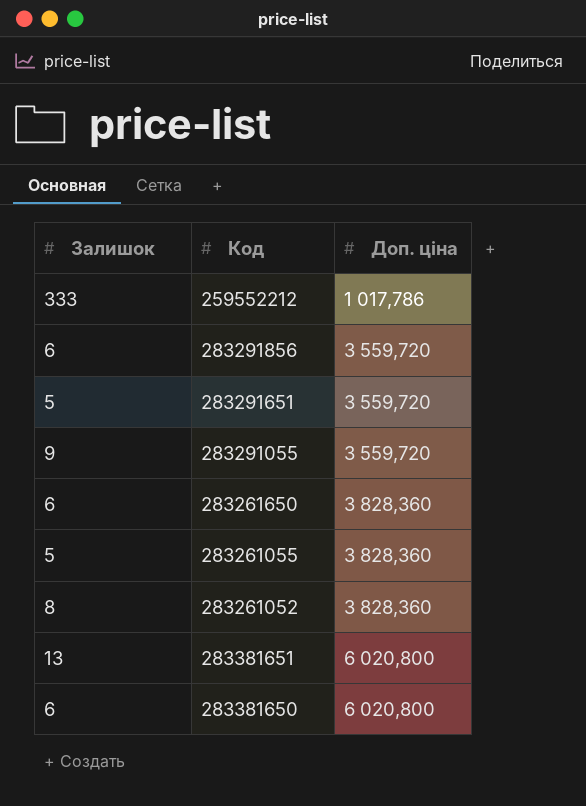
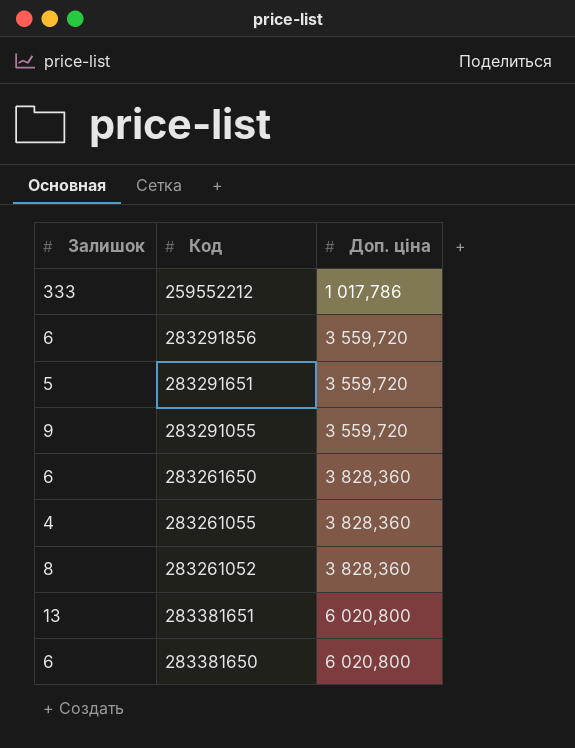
283261055 | Залишок: 5 -> 4

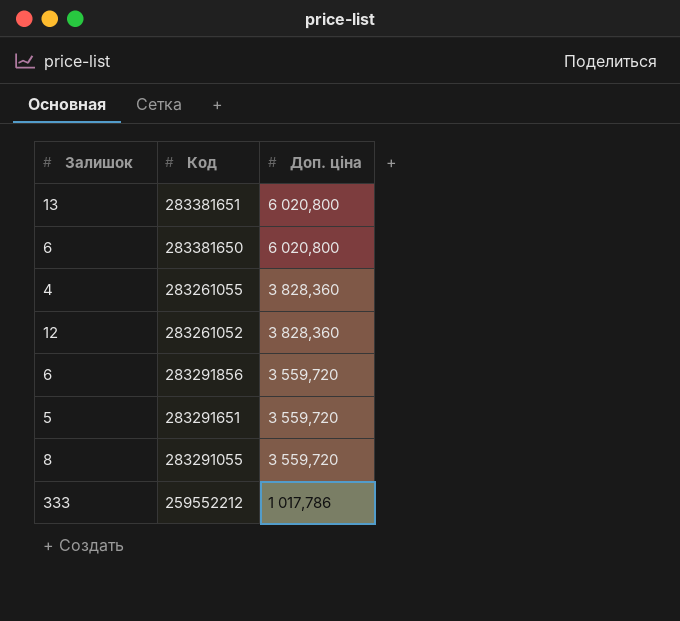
row order: Доп. ціна ascending -> Доп. ціна descending
row 283261650: 6 | 3 828,360 -> none
283261052 | Залишок: 8 -> 12
283291055 | Залишок: 9 -> 8

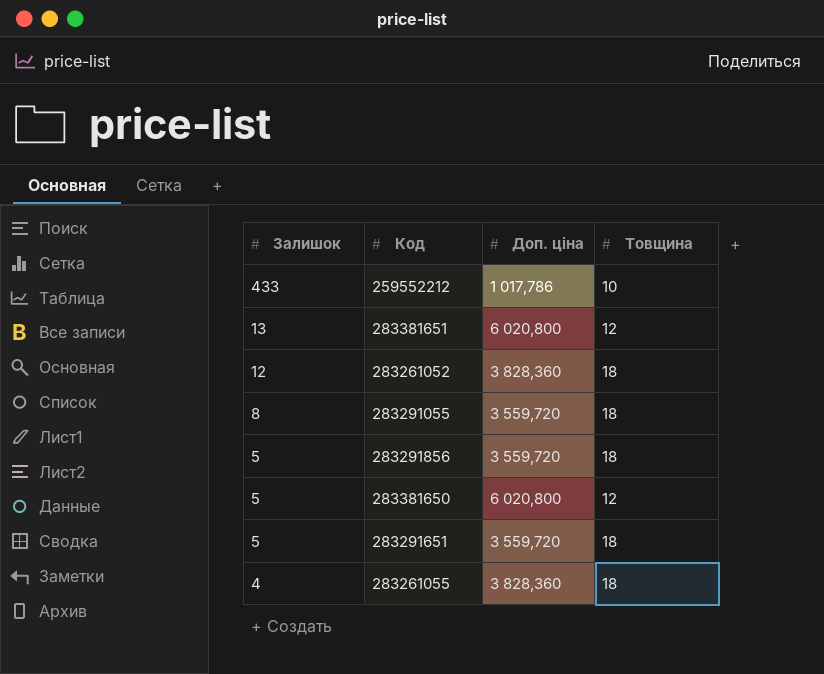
row order: Доп. ціна descending -> Залишок descending
column Товщина | position: none -> 4
259552212 | Залишок: 333 -> 433
283291856 | Залишок: 6 -> 5
283381650 | Залишок: 6 -> 5

